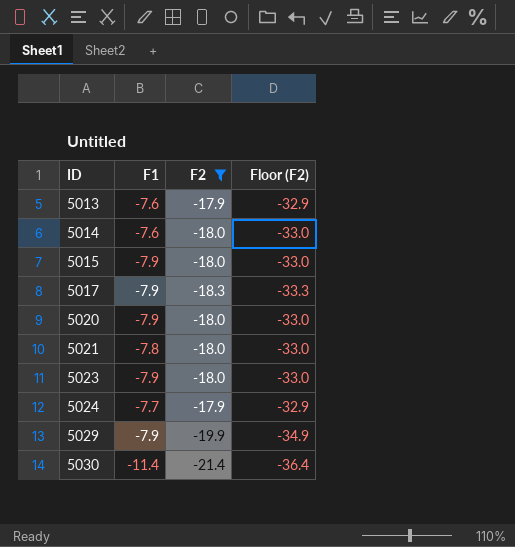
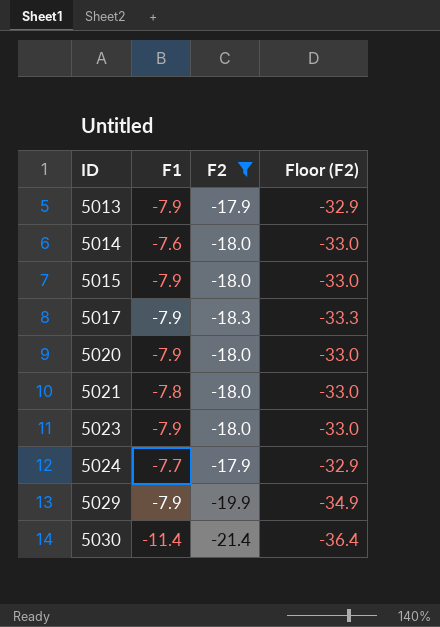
5013 | F1: -7.6 -> -7.9

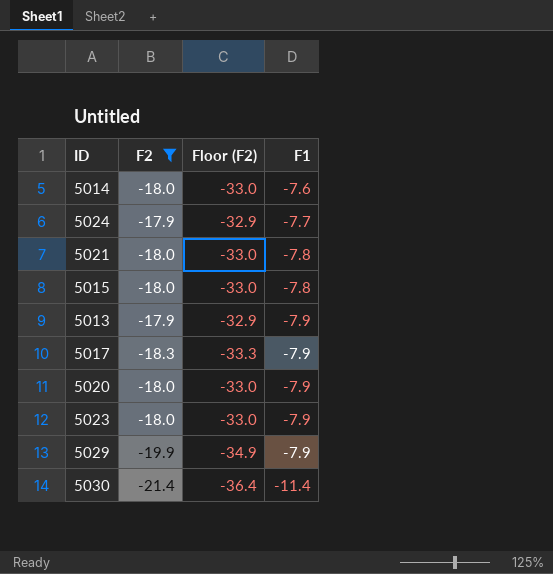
row order: ID ascending -> F1 descending
column F1 | position: 2 -> 4
5015 | F1: -7.9 -> -7.8

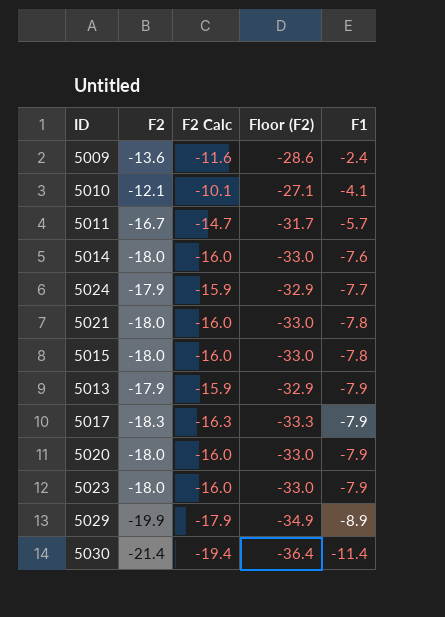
filter: F2 <= -17.9 -> none
column F2 Calc | formula: none -> [F2] + 2
5029 | F1: -7.9 -> -8.9

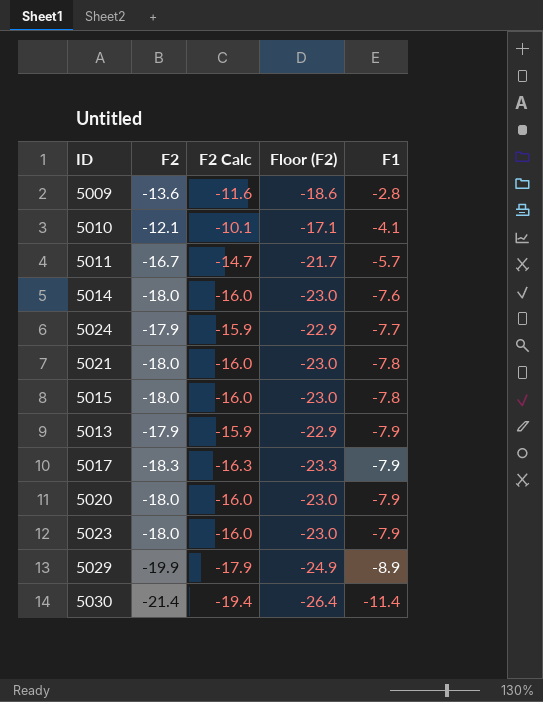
column Floor (F2) | formula: [F2] - 15 -> [F2] - 5
5009 | F1: -2.4 -> -2.8

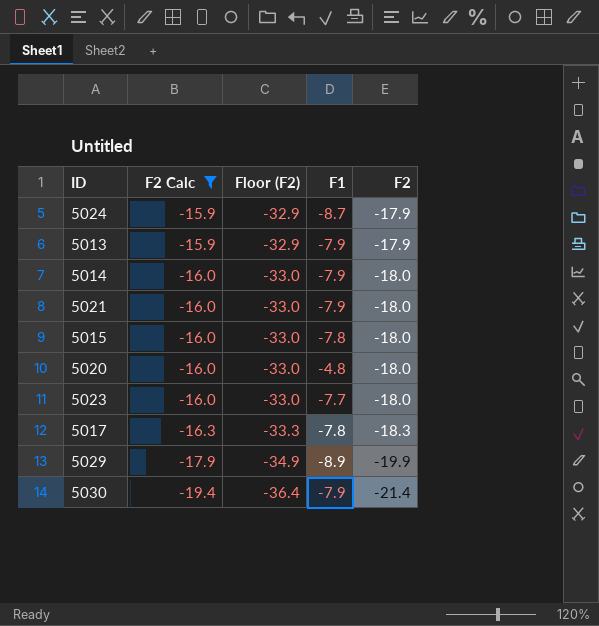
filter: none -> F2 Calc <= -15.9
row order: F1 descending -> F2 Calc descending
column Floor (F2) | formula: [F2] - 5 -> [F2] - 15
column F2 | position: 2 -> 5
5024 | F1: -7.7 -> -8.7
5014 | F1: -7.6 -> -7.9
5021 | F1: -7.8 -> -7.9
5020 | F1: -7.9 -> -4.8
5023 | F1: -7.9 -> -7.7
5017 | F1: -7.9 -> -7.8
5030 | F1: -11.4 -> -7.9

